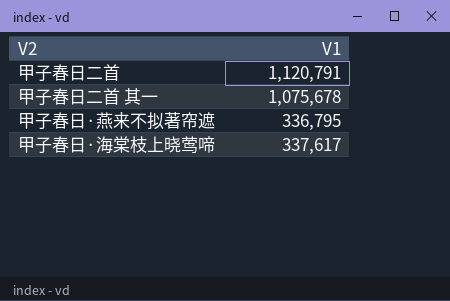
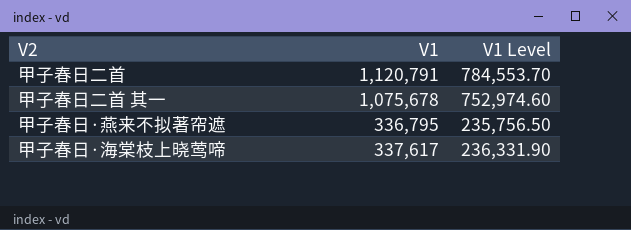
column V1 Level | formula: none -> [V1] * 0.7

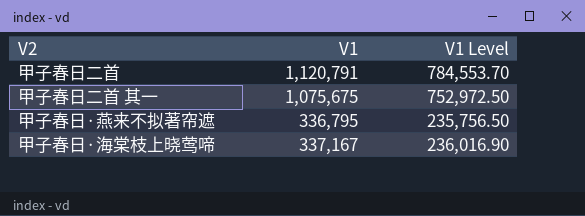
甲子春日二首 其一 | V1: 1,075,678 -> 1,075,675
甲子春日二首 其一 | V1 Level: 752,974.60 -> 752,972.50
甲子春日·海棠枝上晓莺啼 | V1: 337,617 -> 337,167
甲子春日·海棠枝上晓莺啼 | V1 Level: 236,331.90 -> 236,016.90

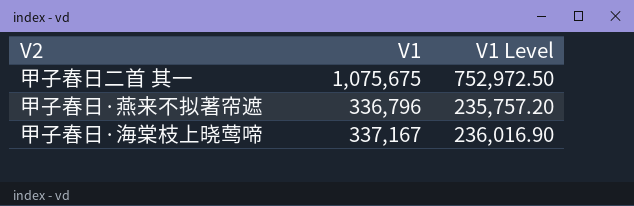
row 甲子春日二首: 1,120,791 | 784,553.70 -> none
甲子春日·燕来不拟著帘遮 | V1: 336,795 -> 336,796
甲子春日·燕来不拟著帘遮 | V1 Level: 235,756.50 -> 235,757.20

